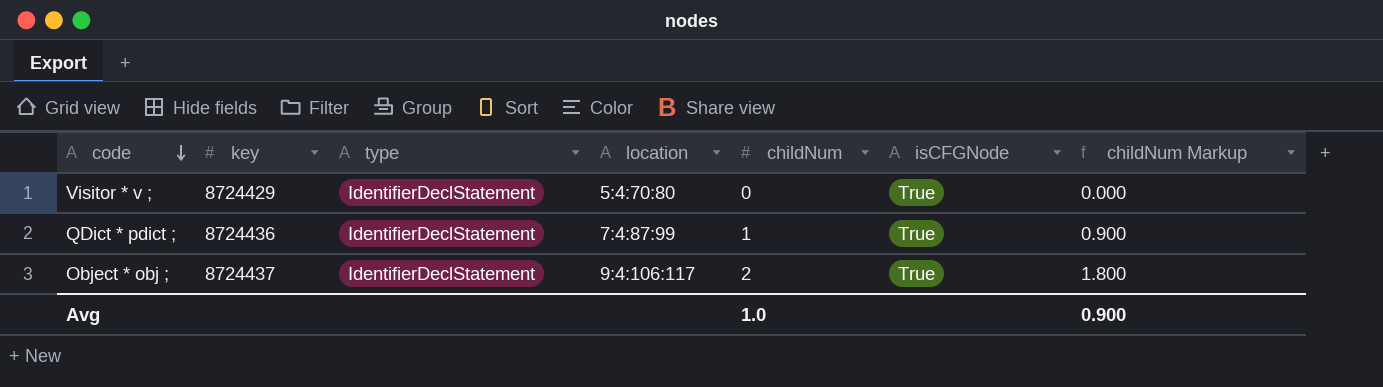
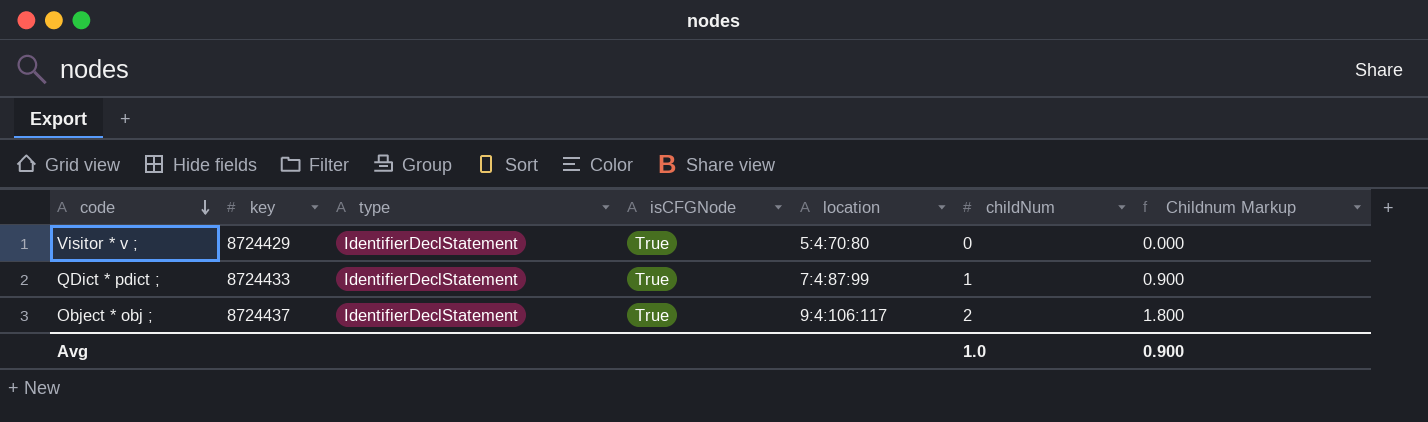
column isCFGNode | position: 6 -> 4
column name: childNum Markup -> Childnum Markup
QDict * pdict ; | key: 8724436 -> 8724433

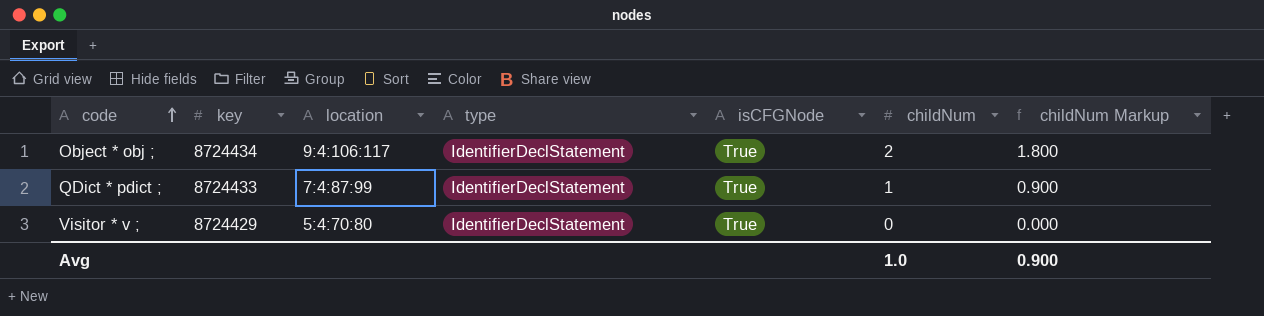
row order: code descending -> code ascending
column location | position: 5 -> 3
column name: Childnum Markup -> childNum Markup
Object * obj ; | key: 8724437 -> 8724434

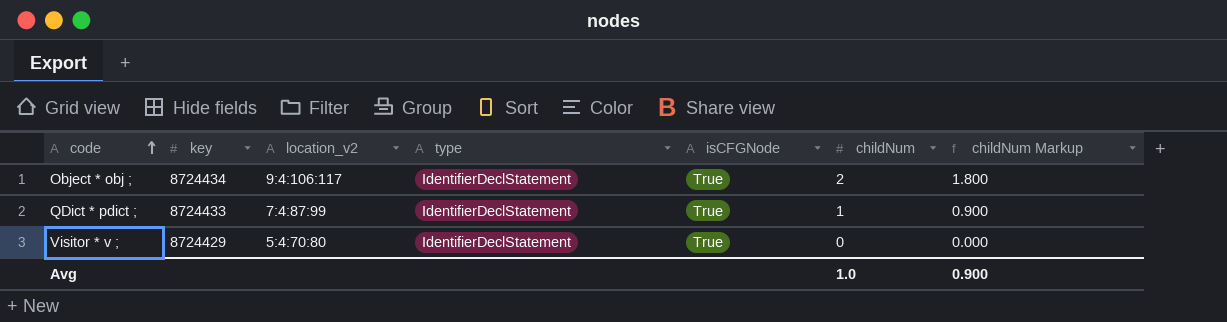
column name: location -> location_v2

